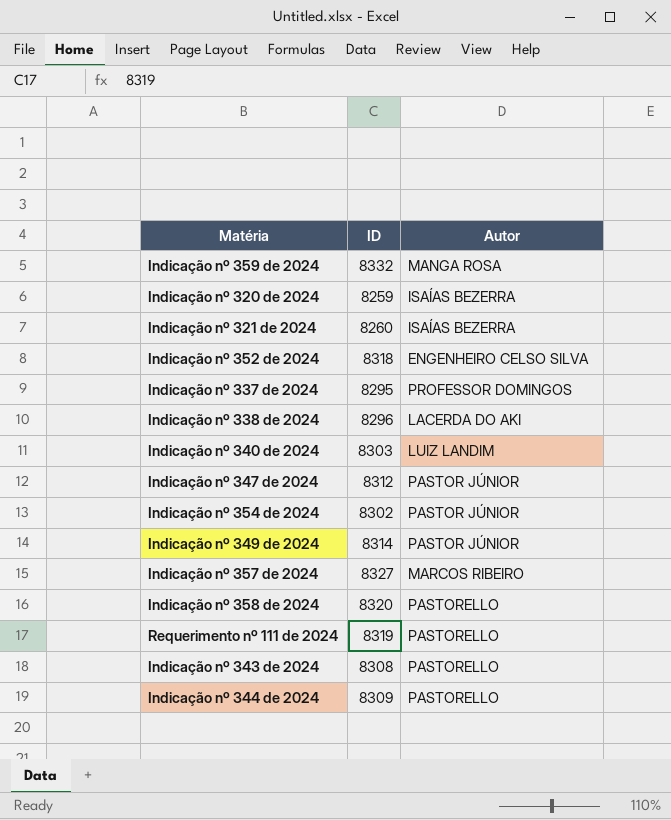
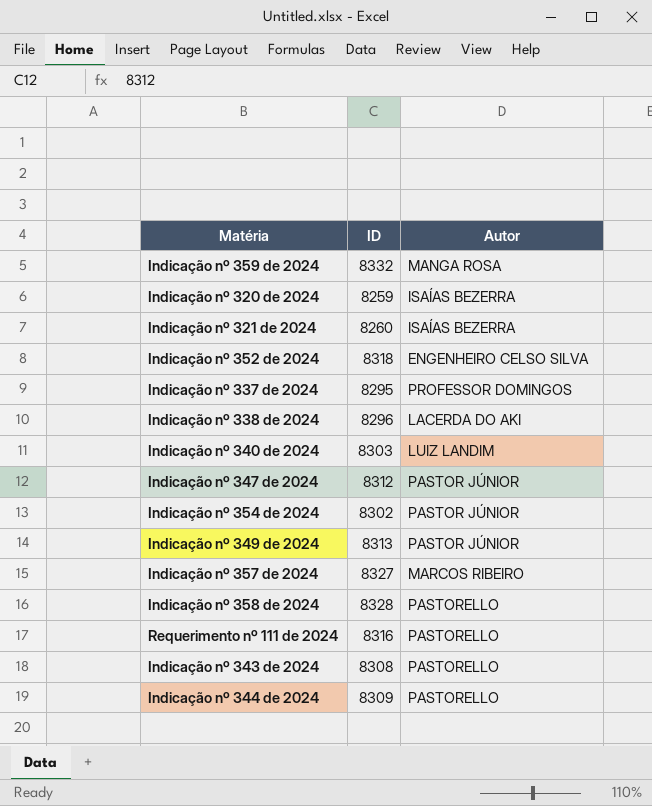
Indicação nº 349 de 2024 | ID: 8314 -> 8313
Indicação nº 358 de 2024 | ID: 8320 -> 8328
Requerimento nº 111 de 2024 | ID: 8319 -> 8316

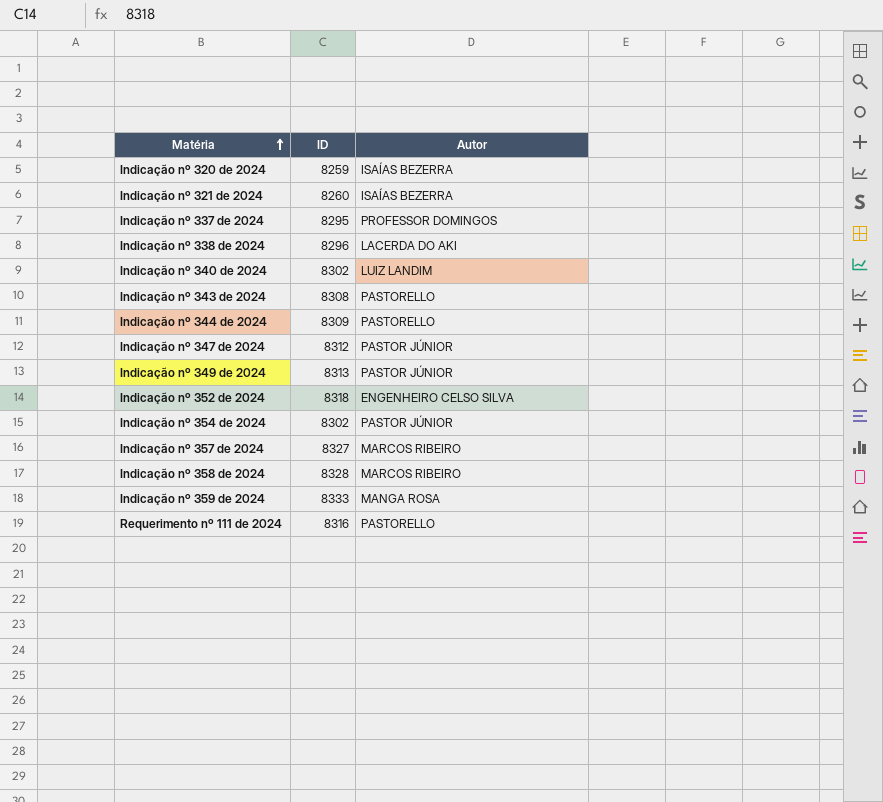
row order: none -> Matéria ascending
Indicação nº 340 de 2024 | ID: 8303 -> 8302
Indicação nº 358 de 2024 | Autor: PASTORELLO -> MARCOS RIBEIRO
Indicação nº 359 de 2024 | ID: 8332 -> 8333

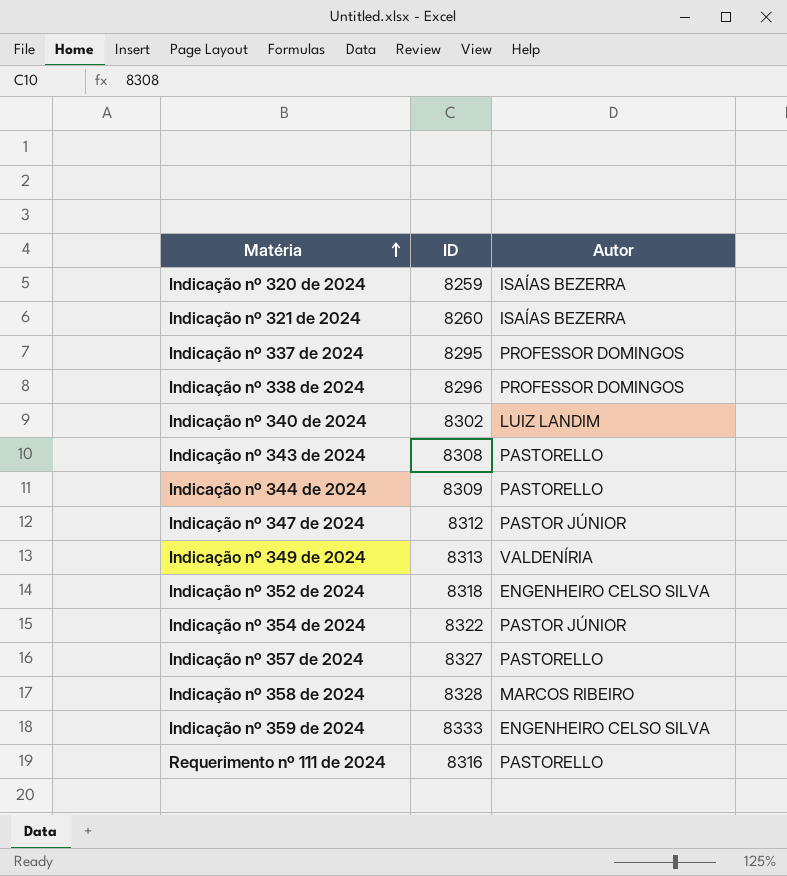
Indicação nº 338 de 2024 | Autor: LACERDA DO AKI -> PROFESSOR DOMINGOS
Indicação nº 349 de 2024 | Autor: PASTOR JÚNIOR -> VALDENÍRIA
Indicação nº 354 de 2024 | ID: 8302 -> 8322
Indicação nº 357 de 2024 | Autor: MARCOS RIBEIRO -> PASTORELLO
Indicação nº 359 de 2024 | Autor: MANGA ROSA -> ENGENHEIRO CELSO SILVA

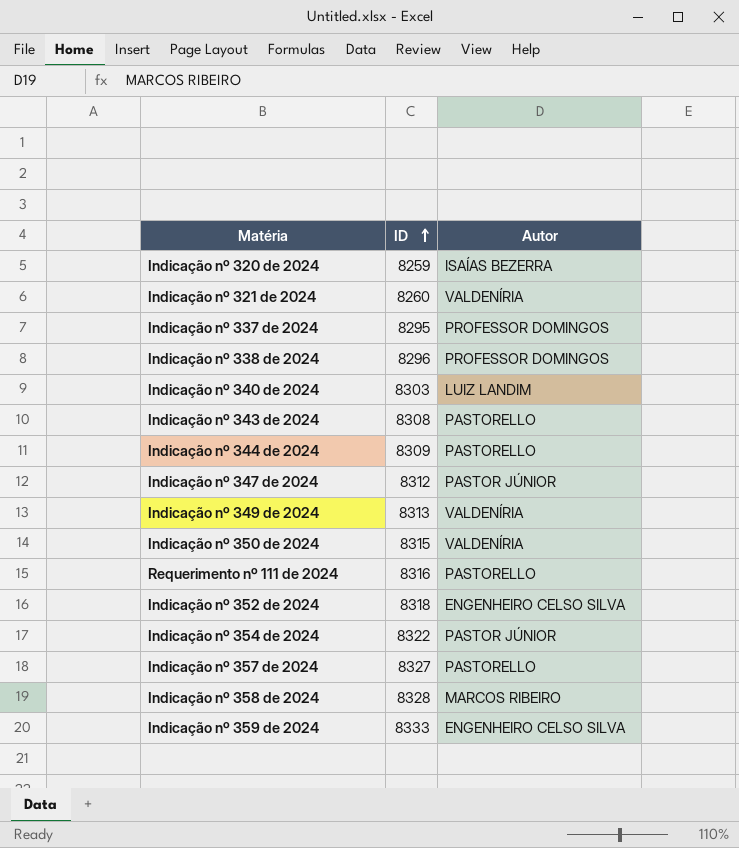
row order: Matéria ascending -> ID ascending
Indicação nº 321 de 2024 | Autor: ISAÍAS BEZERRA -> VALDENÍRIA
Indicação nº 340 de 2024 | ID: 8302 -> 8303
row Indicação nº 350 de 2024: none -> 8315 | VALDENÍRIA

